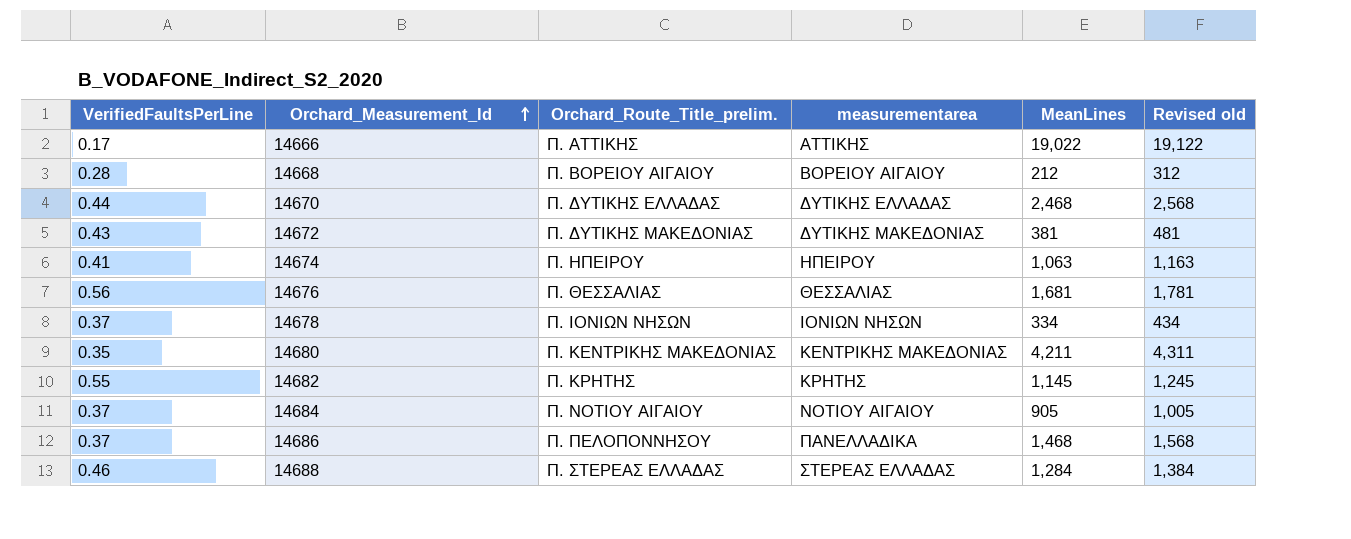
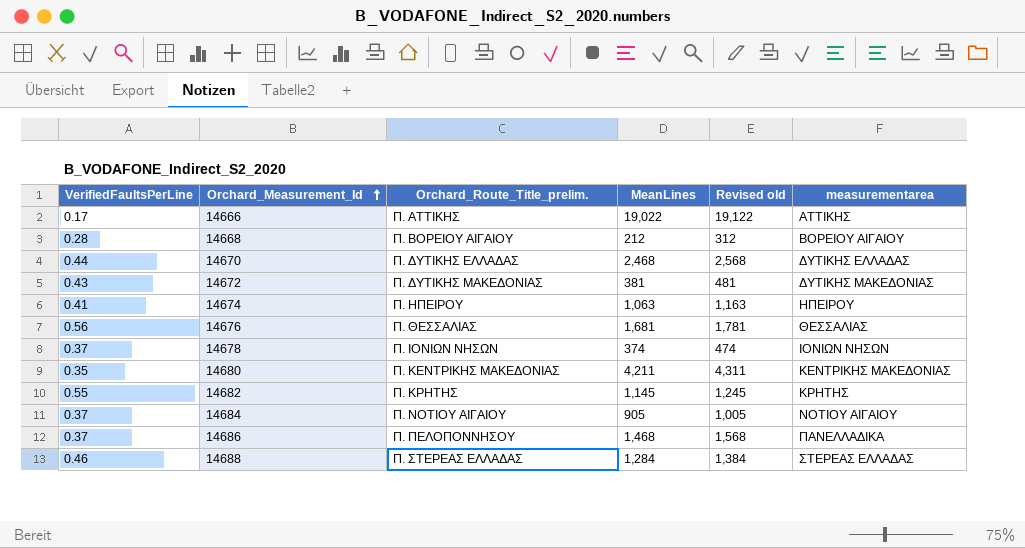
column measurementarea | position: 4 -> 6
14678 | MeanLines: 334 -> 374
14678 | Revised old: 434 -> 474

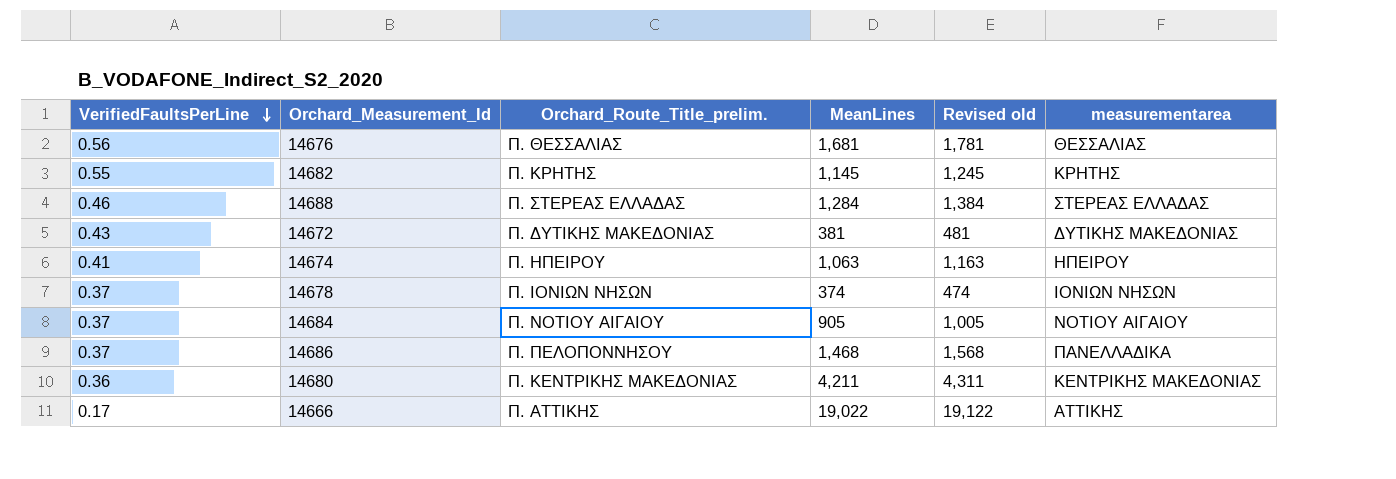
row order: Orchard_Measurement_Id ascending -> VerifiedFaultsPerLine descending
row 14668: 0.28 | Π. ΒΟΡΕΙΟΥ ΑΙΓΑΙΟΥ | 212 | 312 | ΒΟΡΕΙΟΥ ΑΙΓΑΙΟΥ -> none
row 14670: 0.44 | Π. ΔΥΤΙΚΗΣ ΕΛΛΑΔΑΣ | 2,468 | 2,568 | ΔΥΤΙΚΗΣ ΕΛΛΑΔΑΣ -> none
14680 | VerifiedFaultsPerLine: 0.35 -> 0.36

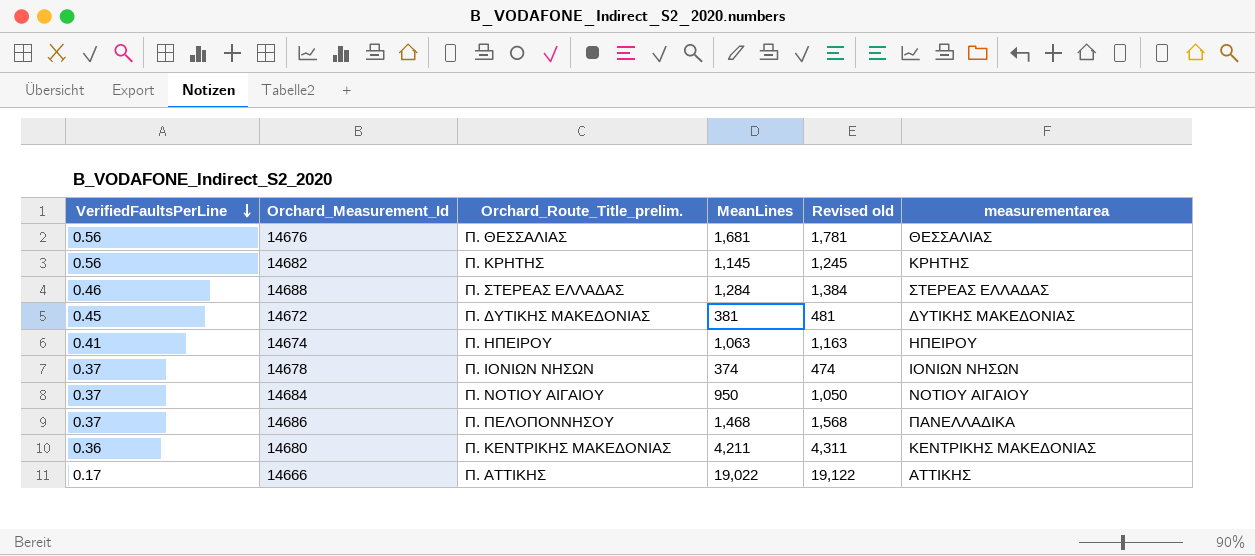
14682 | VerifiedFaultsPerLine: 0.55 -> 0.56
14672 | VerifiedFaultsPerLine: 0.43 -> 0.45
14684 | MeanLines: 905 -> 950
14684 | Revised old: 1,005 -> 1,050

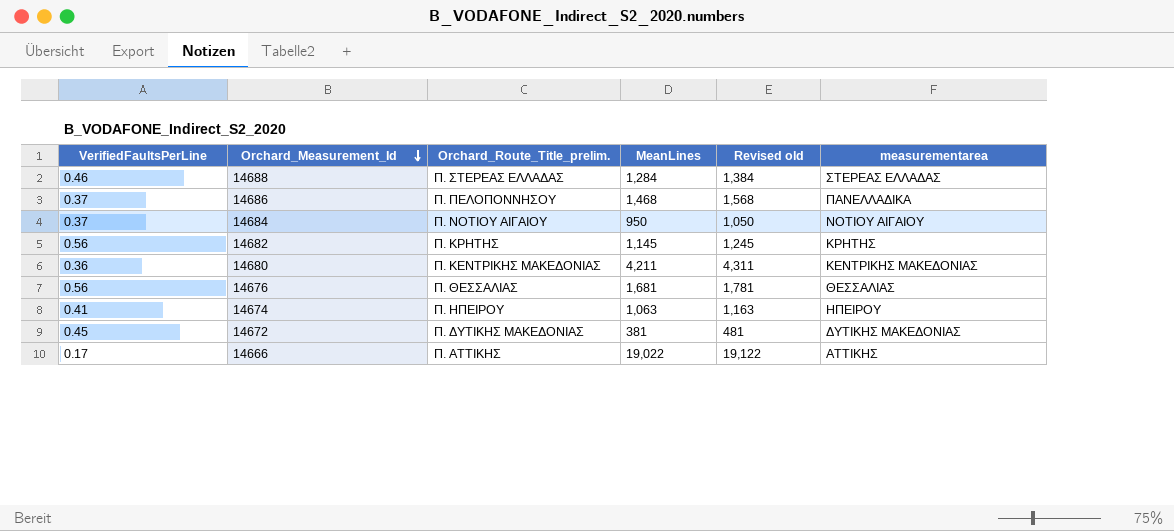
row order: VerifiedFaultsPerLine descending -> Orchard_Measurement_Id descending
row 14678: 0.37 | Π. ΙΟΝΙΩΝ ΝΗΣΩΝ | 374 | 474 | ΙΟΝΙΩΝ ΝΗΣΩΝ -> none

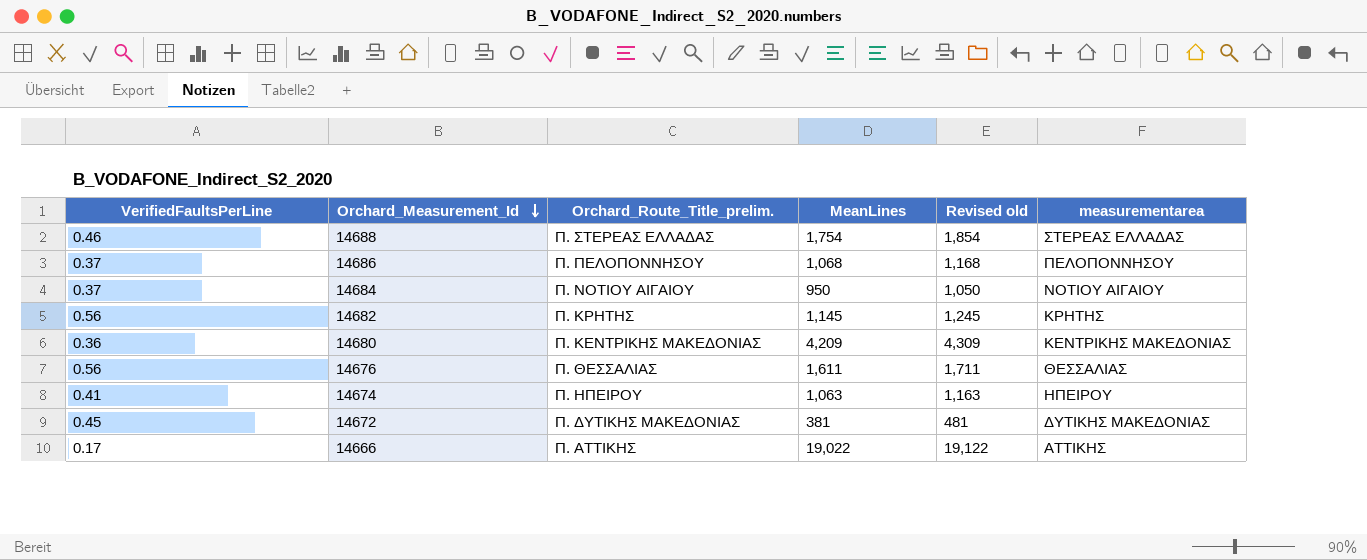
14688 | MeanLines: 1,284 -> 1,754
14688 | Revised old: 1,384 -> 1,854
14686 | MeanLines: 1,468 -> 1,068
14686 | Revised old: 1,568 -> 1,168
14686 | measurementarea: ΠΑΝΕΛΛΑΔΙΚΑ -> ΠΕΛΟΠΟΝΝΗΣΟΥ
14680 | MeanLines: 4,211 -> 4,209
14680 | Revised old: 4,311 -> 4,309
14676 | MeanLines: 1,681 -> 1,611
14676 | Revised old: 1,781 -> 1,711

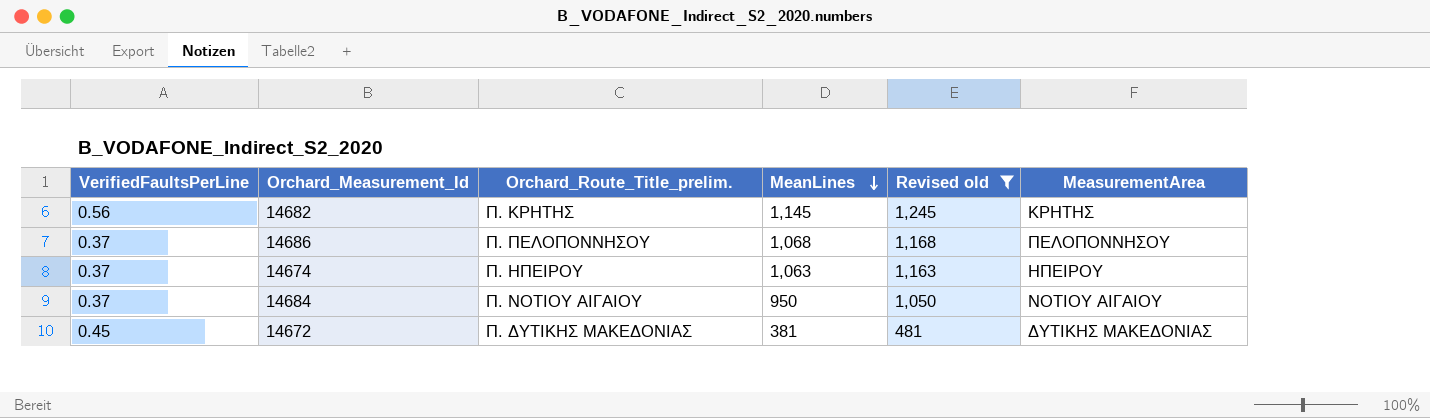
filter: none -> Revised old <= 1,245
row order: Orchard_Measurement_Id descending -> MeanLines descending
column name: measurementarea -> MeasurementArea
14674 | VerifiedFaultsPerLine: 0.41 -> 0.37

